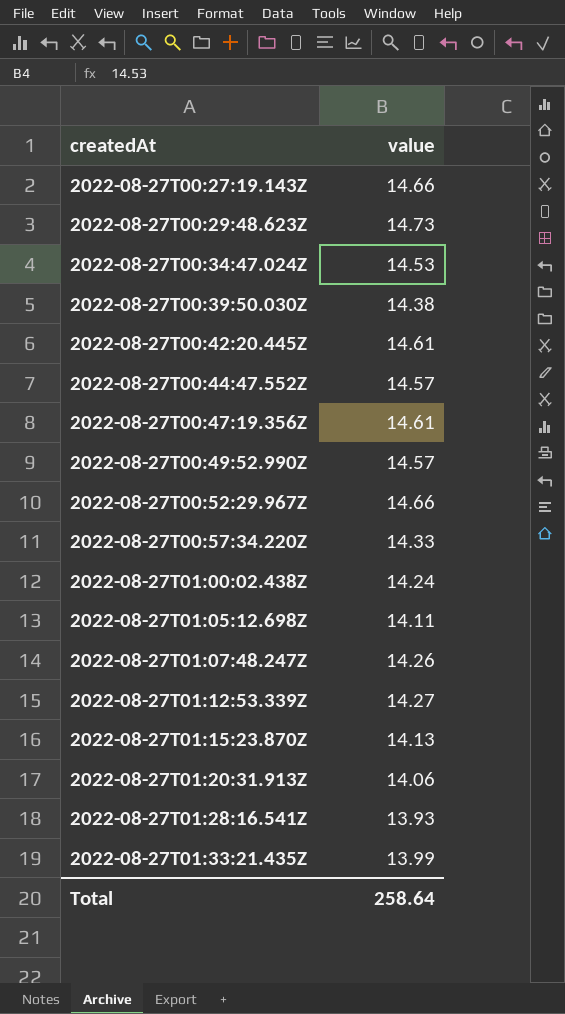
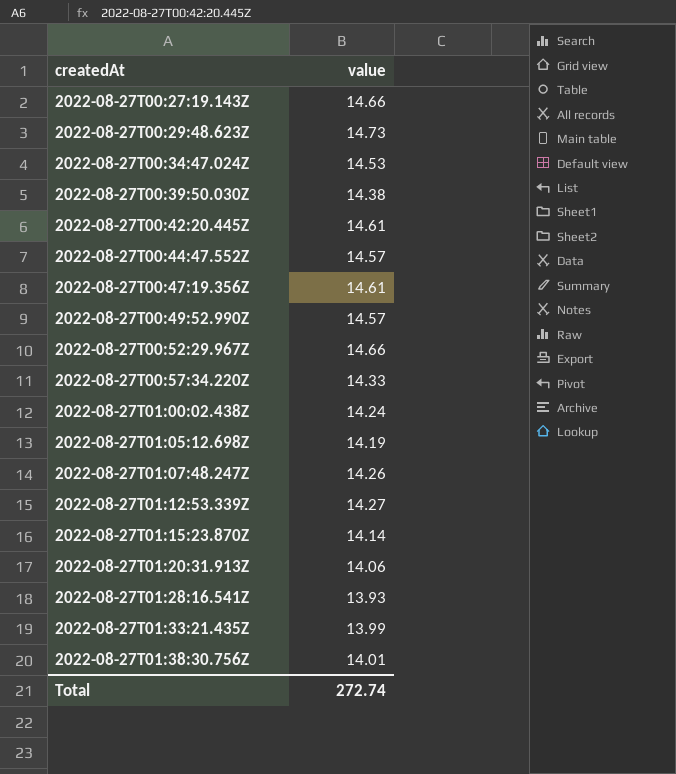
2022-08-27T01:05:12.698Z | value: 14.11 -> 14.19
2022-08-27T01:15:23.870Z | value: 14.13 -> 14.14
row 2022-08-27T01:38:30.756Z: none -> 14.01
Total | value: 258.64 -> 272.74

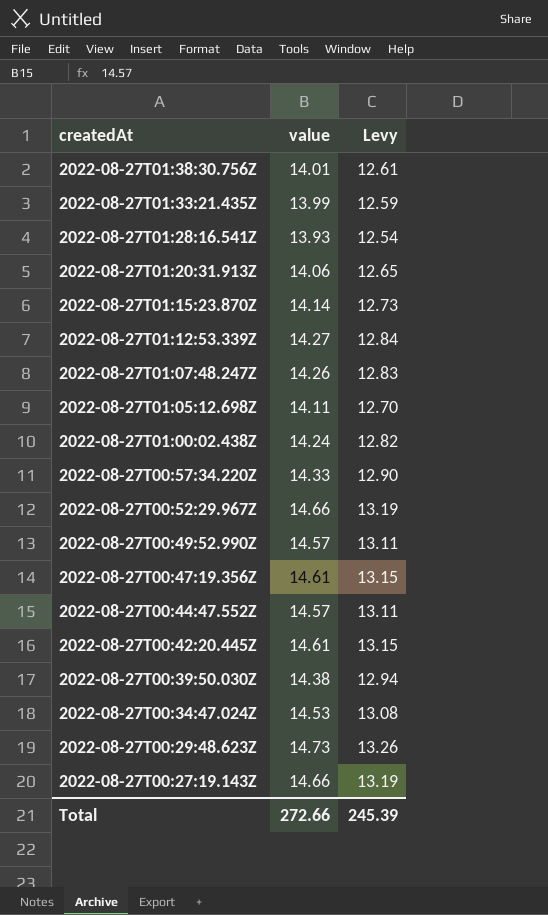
row order: createdAt ascending -> createdAt descending
column Levy | formula: none -> [value] * 0.9
2022-08-27T01:05:12.698Z | value: 14.19 -> 14.11
Total | value: 272.74 -> 272.66

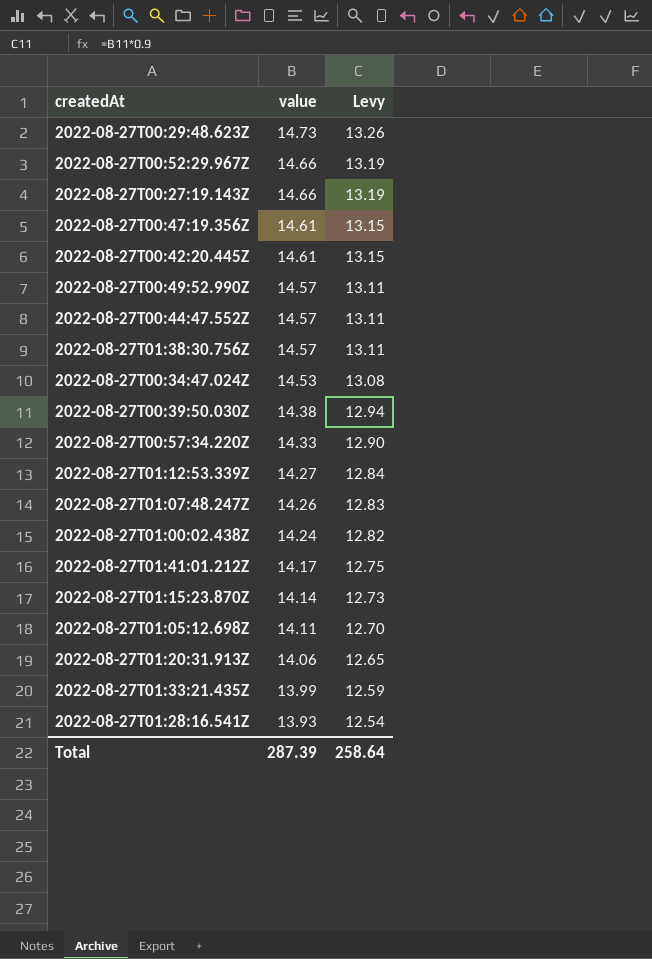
row order: createdAt descending -> value descending
2022-08-27T01:38:30.756Z | value: 14.01 -> 14.57
2022-08-27T01:38:30.756Z | Levy: 12.61 -> 13.11
row 2022-08-27T01:41:01.212Z: none -> 14.17 | 12.75
Total | value: 272.66 -> 287.39
Total | Levy: 245.39 -> 258.64

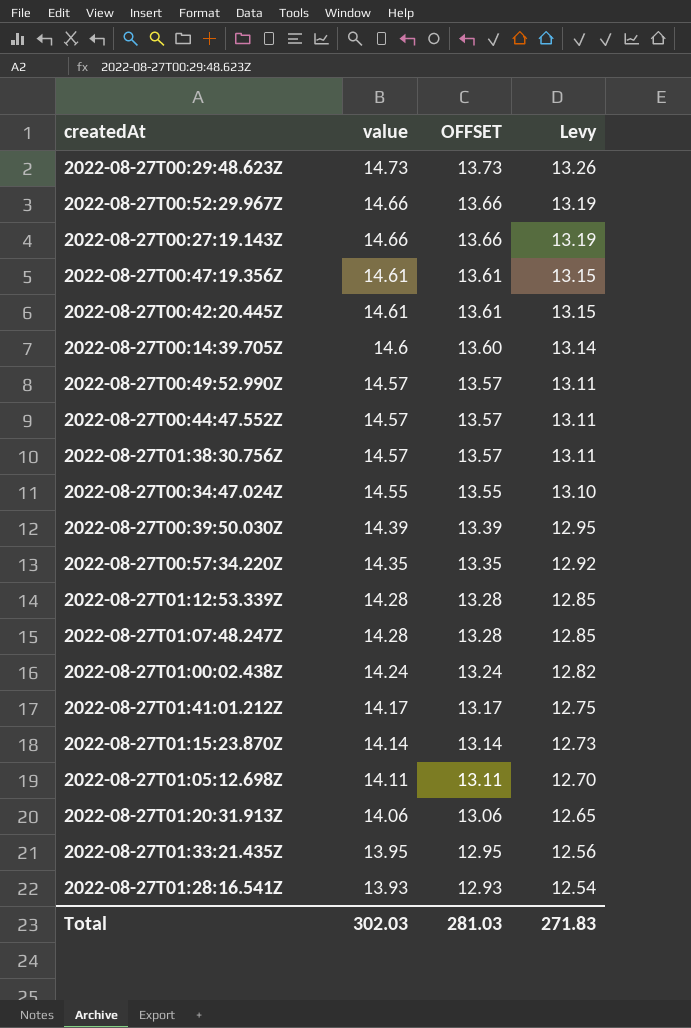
column OFFSET | formula: none -> [value] - 1
row 2022-08-27T00:14:39.705Z: none -> 14.6 | 13.60 | 13.14
2022-08-27T00:34:47.024Z | value: 14.53 -> 14.55
2022-08-27T00:34:47.024Z | Levy: 13.08 -> 13.10
2022-08-27T00:39:50.030Z | value: 14.38 -> 14.39
2022-08-27T00:39:50.030Z | Levy: 12.94 -> 12.95
2022-08-27T00:57:34.220Z | value: 14.33 -> 14.35
2022-08-27T00:57:34.220Z | Levy: 12.90 -> 12.92
2022-08-27T01:12:53.339Z | value: 14.27 -> 14.28
2022-08-27T01:12:53.339Z | Levy: 12.84 -> 12.85
2022-08-27T01:07:48.247Z | value: 14.26 -> 14.28
2022-08-27T01:07:48.247Z | Levy: 12.83 -> 12.85
2022-08-27T01:33:21.435Z | value: 13.99 -> 13.95
2022-08-27T01:33:21.435Z | Levy: 12.59 -> 12.56
Total | value: 287.39 -> 302.03
Total | Levy: 258.64 -> 271.83

